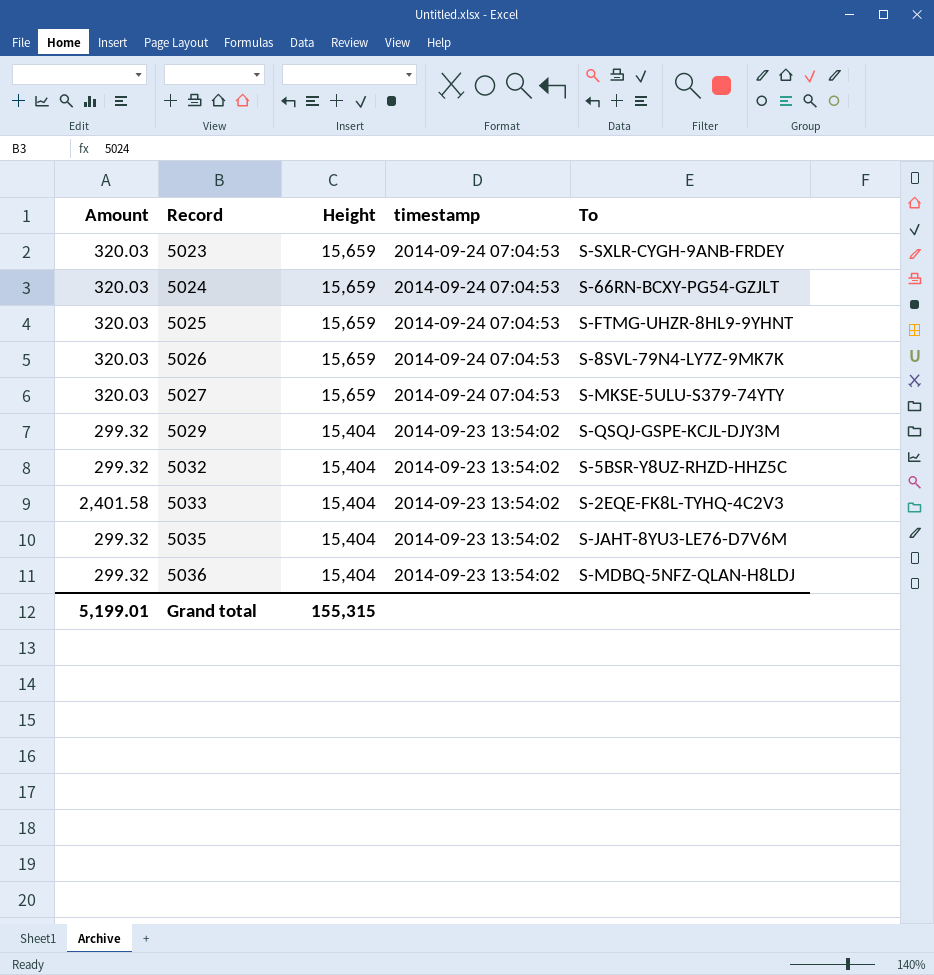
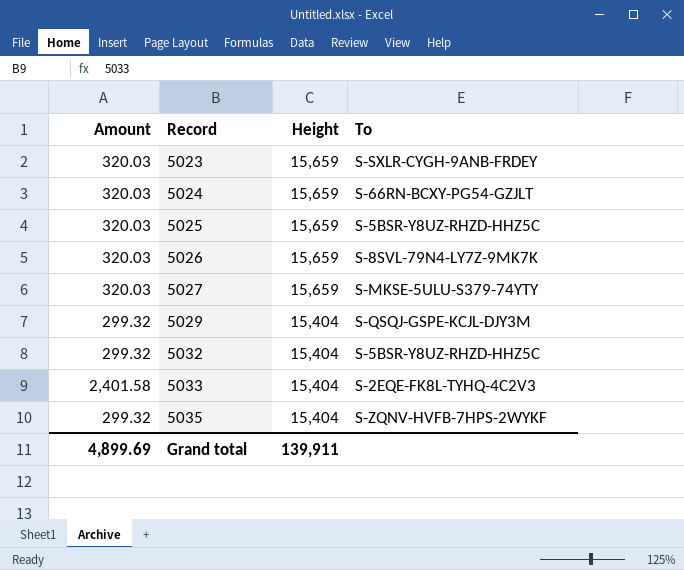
column timestamp | position: 4 -> none
row 5036: 299.32 | 15,404 | 2014-09-23 13:54:02 | S-MDBQ-5NFZ-QLAN-H8LDJ -> none
5025 | To: S-FTMG-UHZR-8HL9-9YHNT -> S-5BSR-Y8UZ-RHZD-HHZ5C
5035 | To: S-JAHT-8YU3-LE76-D7V6M -> S-ZQNV-HVFB-7HPS-2WYKF
Grand total | Amount: 5,199.01 -> 4,899.69
Grand total | Height: 155,315 -> 139,911

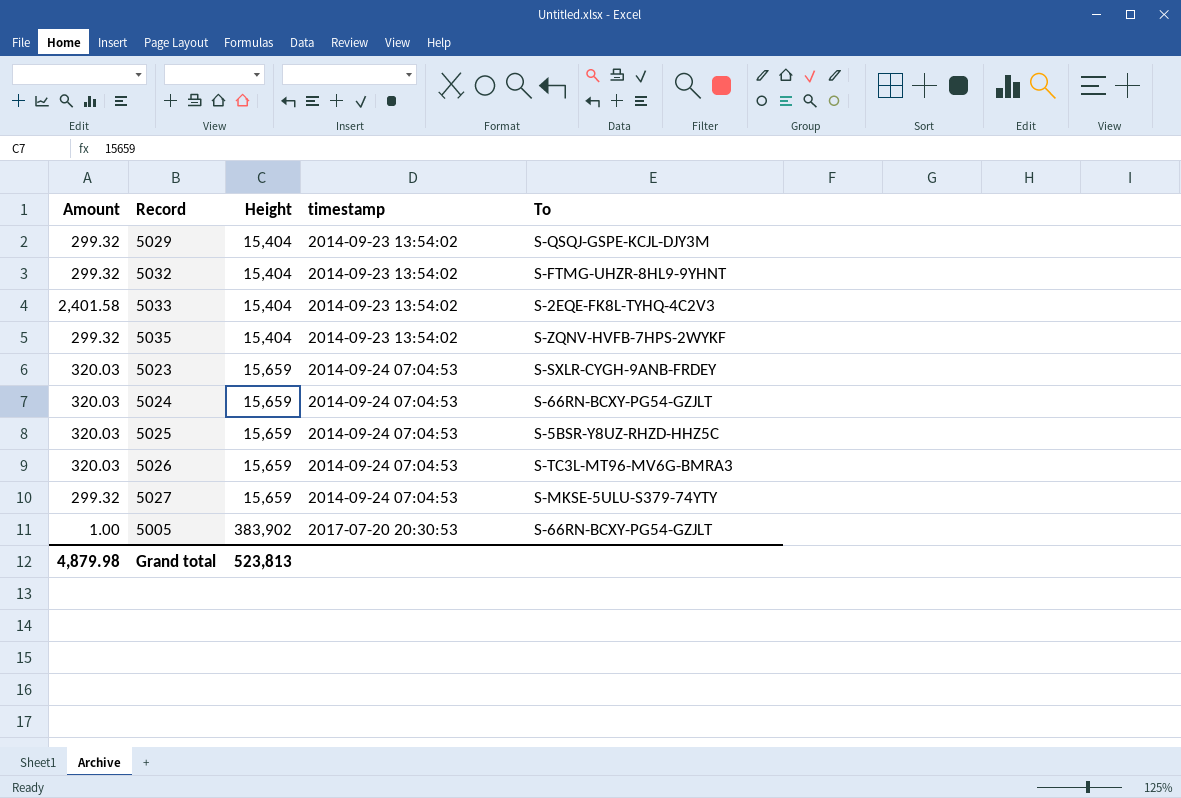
row order: Record ascending -> Height ascending
column timestamp | position: none -> 4
5032 | To: S-5BSR-Y8UZ-RHZD-HHZ5C -> S-FTMG-UHZR-8HL9-9YHNT
5026 | To: S-8SVL-79N4-LY7Z-9MK7K -> S-TC3L-MT96-MV6G-BMRA3
5027 | Amount: 320.03 -> 299.32
row 5005: none -> 1.00 | 383,902 | 2017-07-20 20:30:53 | S-66RN-BCXY-PG54-GZJLT
Grand total | Amount: 4,899.69 -> 4,879.98
Grand total | Height: 139,911 -> 523,813

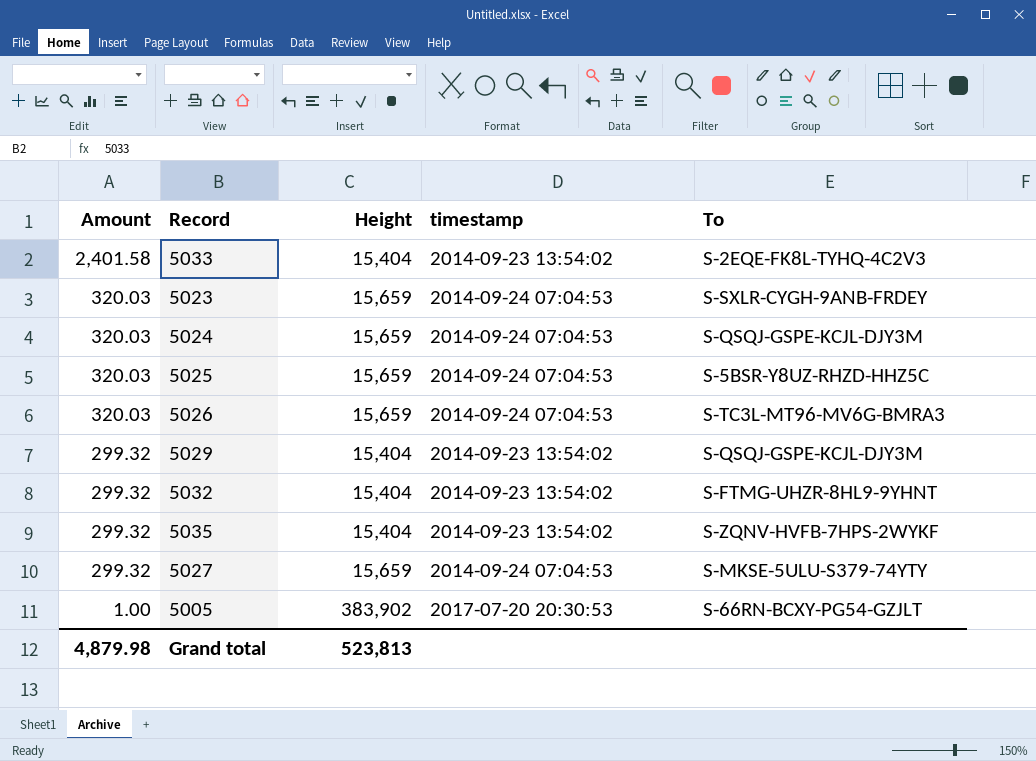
row order: Height ascending -> Amount descending
5024 | To: S-66RN-BCXY-PG54-GZJLT -> S-QSQJ-GSPE-KCJL-DJY3M

